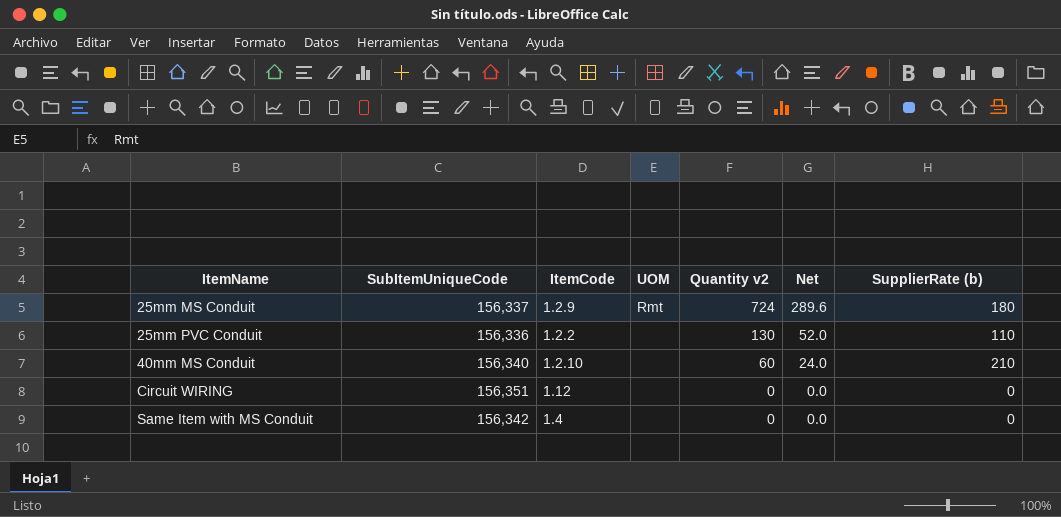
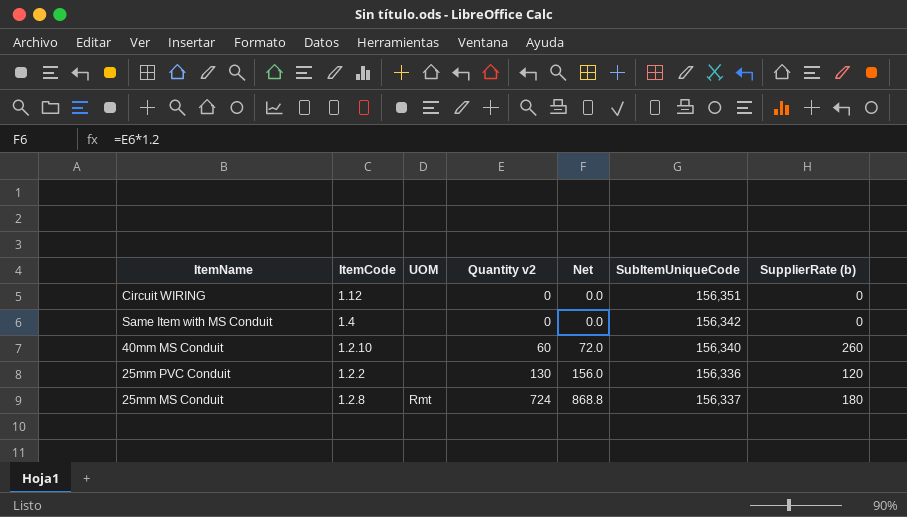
row order: ItemName ascending -> Quantity v2 ascending
column Net | formula: [Quantity v2] * 0.4 -> [Quantity v2] * 1.2
column SubItemUniqueCode | position: 2 -> 6
40mm MS Conduit | SupplierRate (b): 210 -> 260
25mm PVC Conduit | SupplierRate (b): 110 -> 120
25mm MS Conduit | ItemCode: 1.2.9 -> 1.2.8

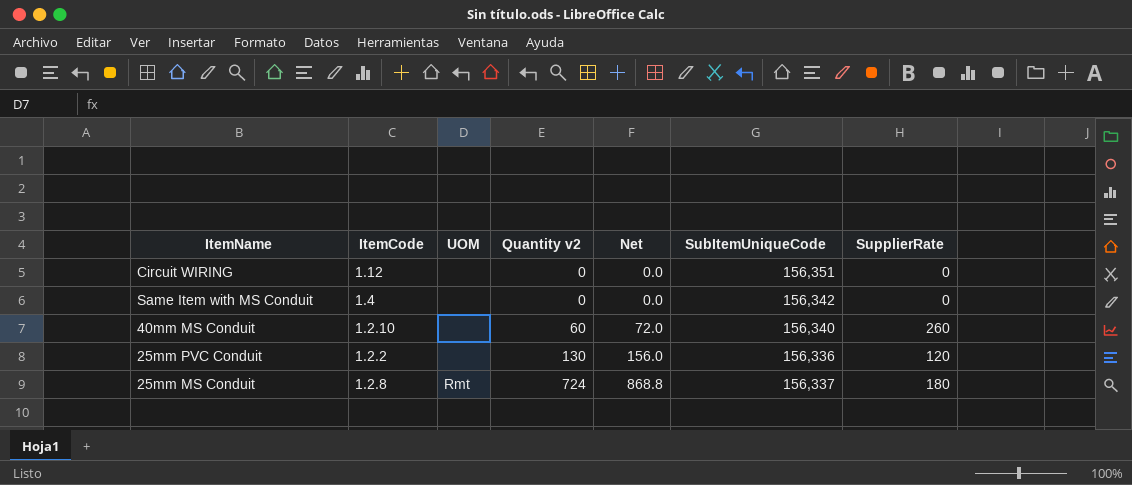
column name: SupplierRate (b) -> SupplierRate

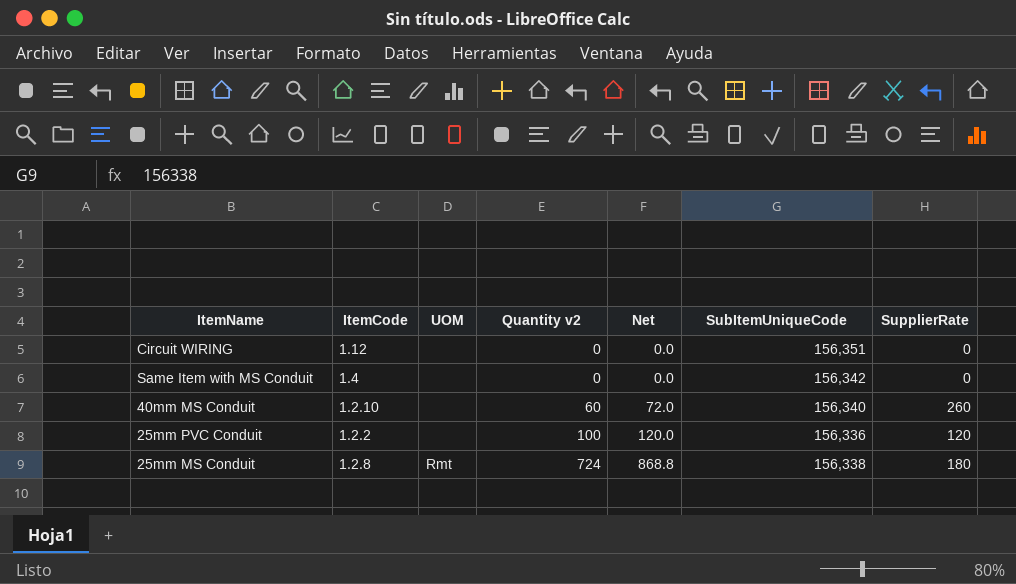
25mm PVC Conduit | Quantity v2: 130 -> 100
25mm PVC Conduit | Net: 156.0 -> 120.0
25mm MS Conduit | SubItemUniqueCode: 156,337 -> 156,338

